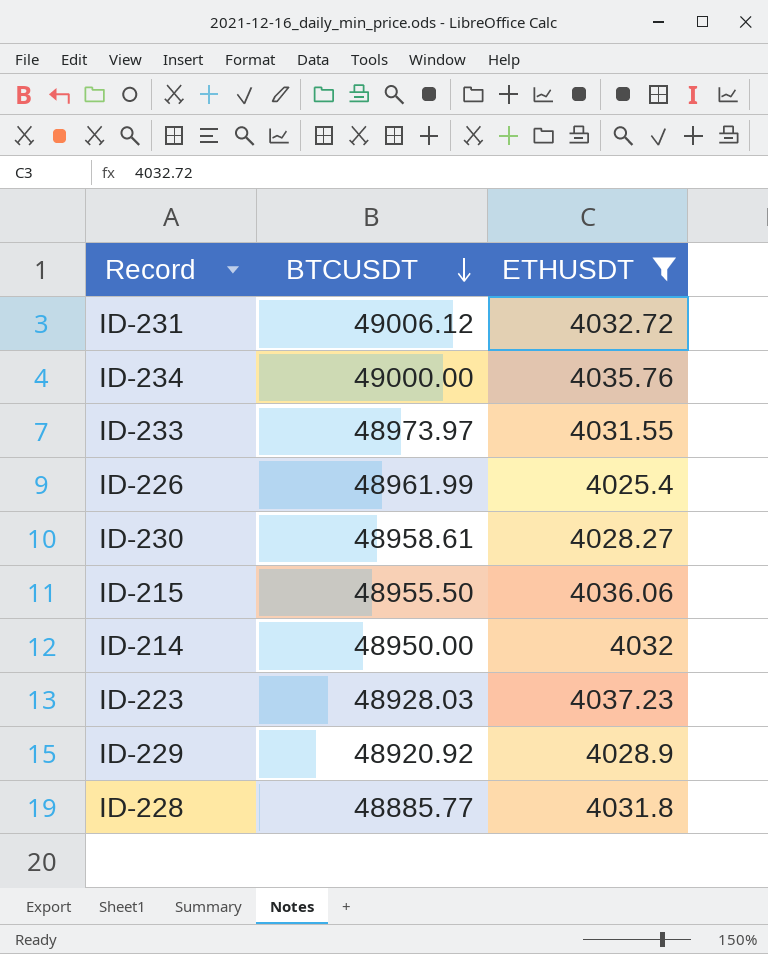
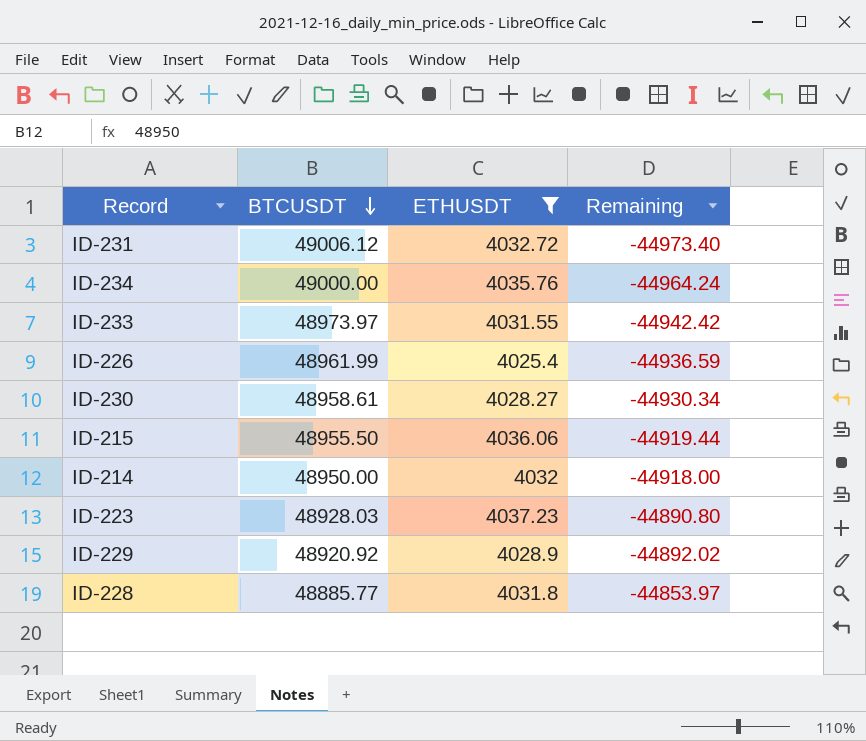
column Remaining | formula: none -> [ETHUSDT] - [BTCUSDT]

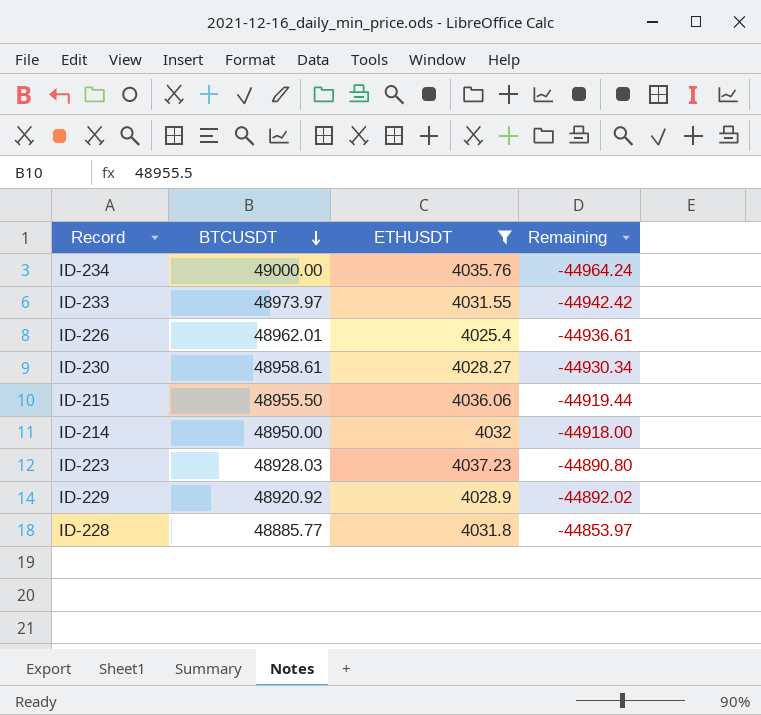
row ID-231: 49006.12 | 4032.72 | -44973.40 -> none
ID-226 | BTCUSDT: 48961.99 -> 48962.01
ID-226 | Remaining: -44936.59 -> -44936.61

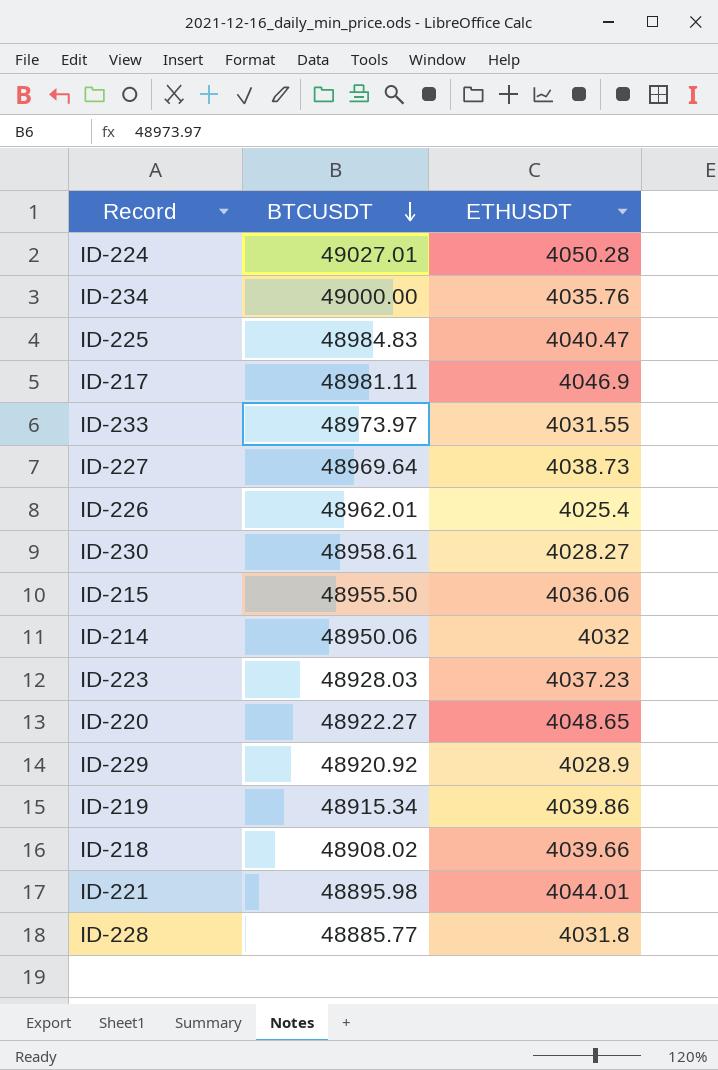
filter: ETHUSDT <= 4037.23 -> none
column Remaining | formula: [ETHUSDT] - [BTCUSDT] -> none
ID-214 | BTCUSDT: 48950.00 -> 48950.06

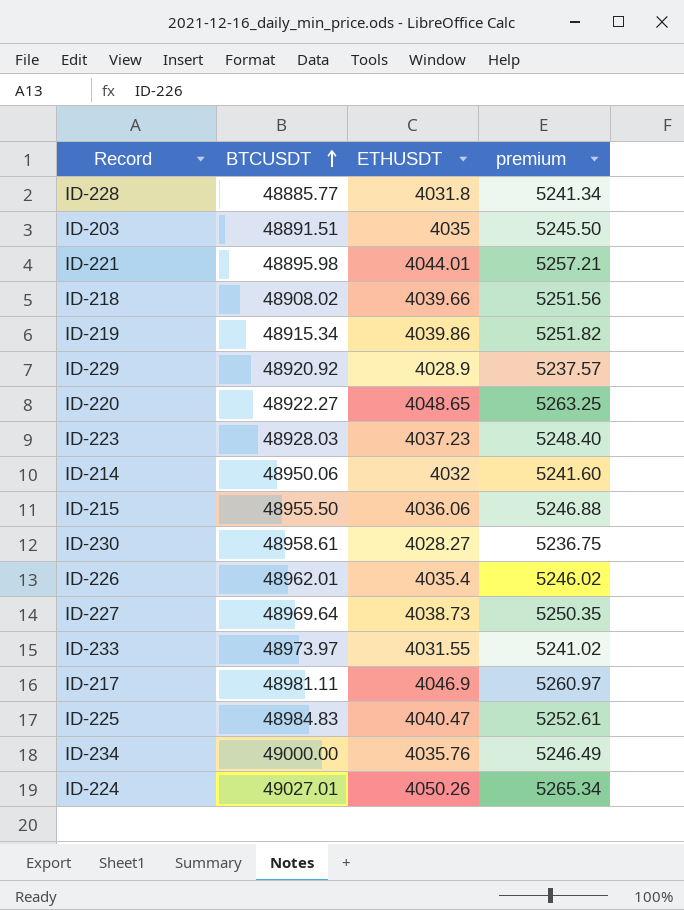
row order: BTCUSDT descending -> BTCUSDT ascending
column premium | formula: none -> [ETHUSDT] * 1.3
row ID-203: none -> 48891.51 | 4035 | 5245.50
ID-226 | ETHUSDT: 4025.4 -> 4035.4
ID-224 | ETHUSDT: 4050.28 -> 4050.26

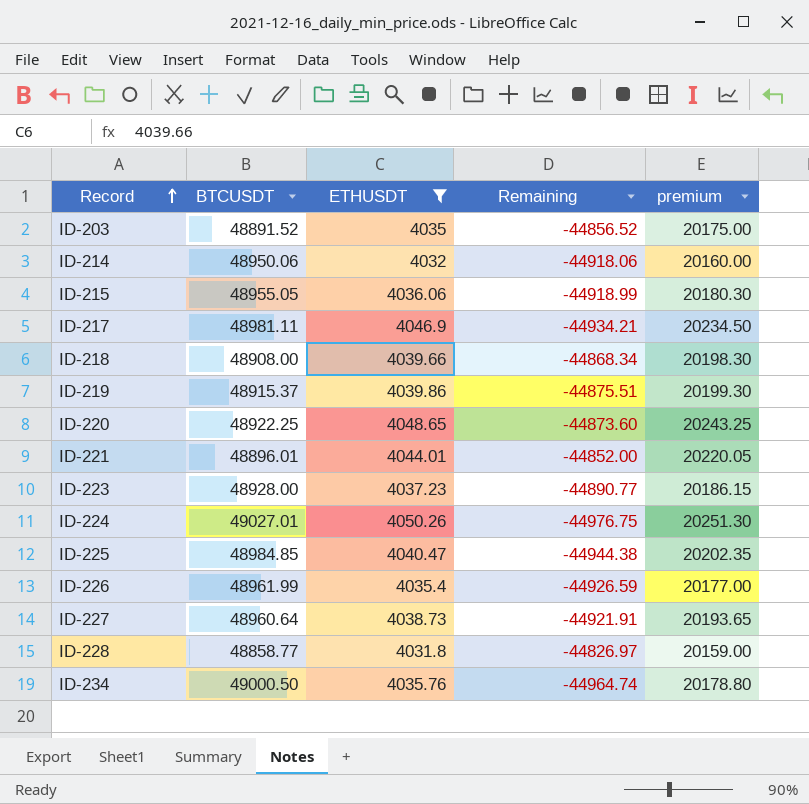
filter: none -> ETHUSDT >= 4031.8
row order: BTCUSDT ascending -> Record ascending
column Remaining | formula: none -> [ETHUSDT] - [BTCUSDT]
column premium | formula: [ETHUSDT] * 1.3 -> [ETHUSDT] * 5
ID-203 | BTCUSDT: 48891.51 -> 48891.52
ID-215 | BTCUSDT: 48955.50 -> 48955.05
ID-218 | BTCUSDT: 48908.02 -> 48908.00
ID-219 | BTCUSDT: 48915.34 -> 48915.37
ID-220 | BTCUSDT: 48922.27 -> 48922.25
ID-221 | BTCUSDT: 48895.98 -> 48896.01
ID-223 | BTCUSDT: 48928.03 -> 48928.00
ID-225 | BTCUSDT: 48984.83 -> 48984.85
ID-226 | BTCUSDT: 48962.01 -> 48961.99
ID-227 | BTCUSDT: 48969.64 -> 48960.64
ID-228 | BTCUSDT: 48885.77 -> 48858.77
ID-234 | BTCUSDT: 49000.00 -> 49000.50

